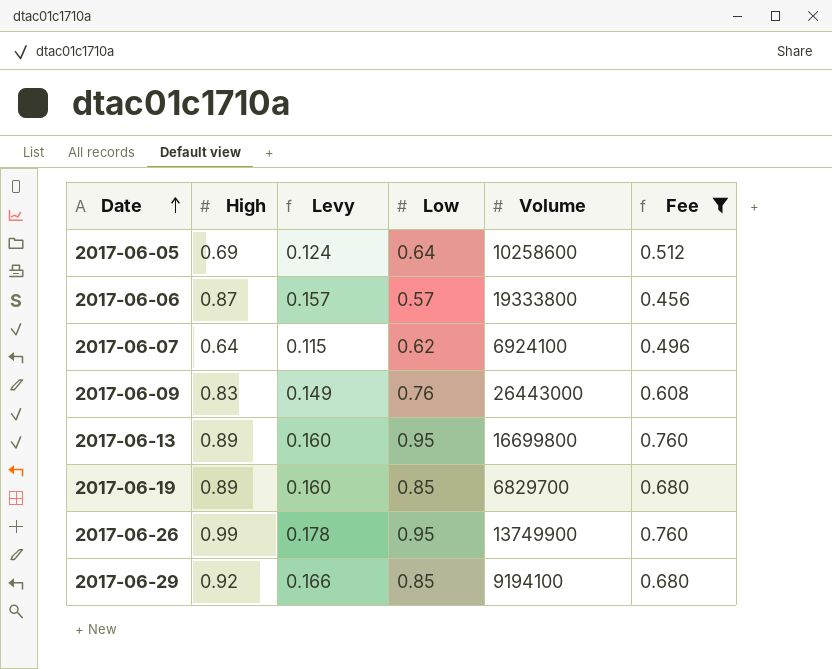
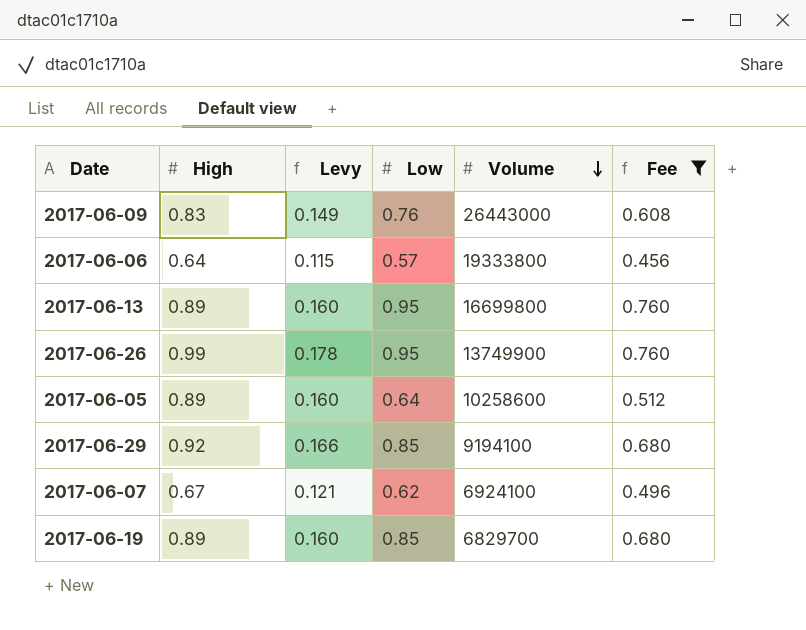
row order: Date ascending -> Volume descending
2017-06-06 | High: 0.87 -> 0.64
2017-06-06 | Levy: 0.157 -> 0.115
2017-06-05 | High: 0.69 -> 0.89
2017-06-05 | Levy: 0.124 -> 0.160
2017-06-07 | High: 0.64 -> 0.67
2017-06-07 | Levy: 0.115 -> 0.121

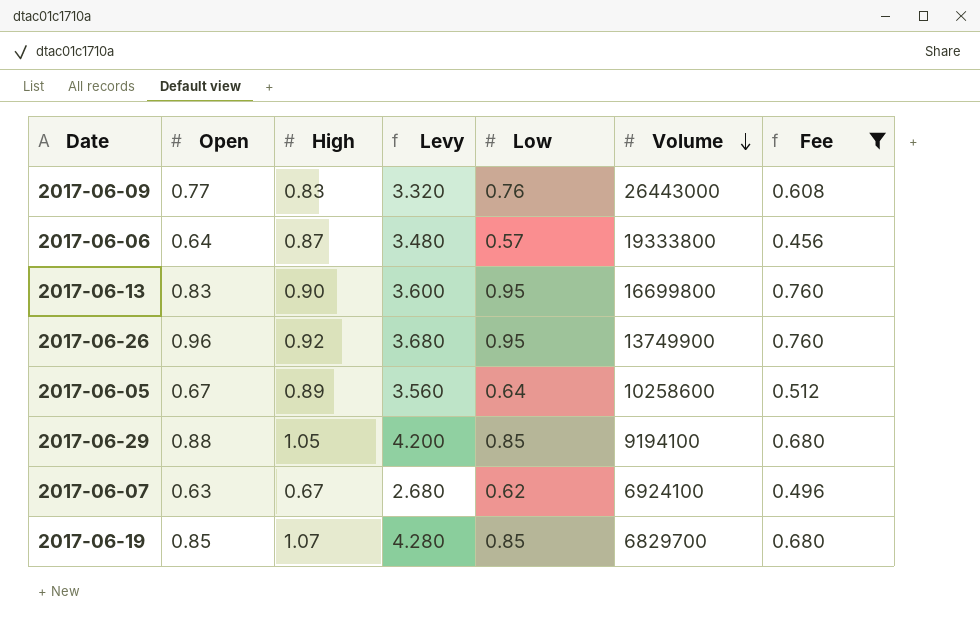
column Open | position: none -> 2
column Levy | formula: [High] * 0.18 -> [High] * 4
2017-06-06 | High: 0.64 -> 0.87
2017-06-13 | High: 0.89 -> 0.90
2017-06-26 | High: 0.99 -> 0.92
2017-06-29 | High: 0.92 -> 1.05
2017-06-19 | High: 0.89 -> 1.07

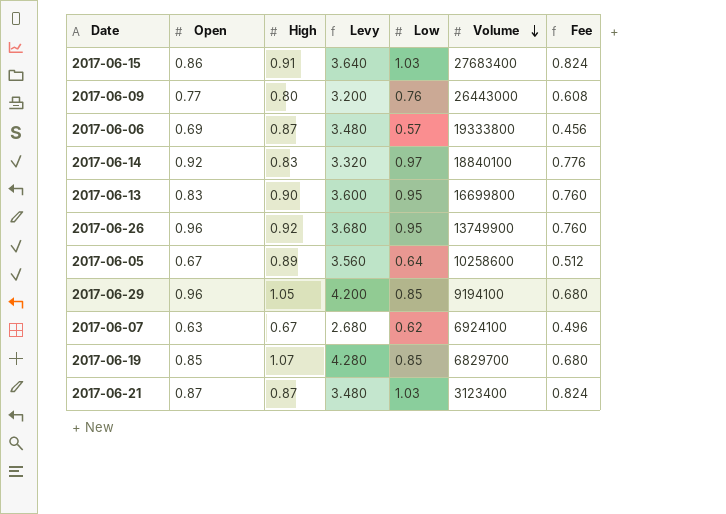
filter: Fee <= 0.760 -> none
2017-06-09 | High: 0.83 -> 0.80
2017-06-09 | Levy: 3.320 -> 3.200
2017-06-06 | Open: 0.64 -> 0.69
2017-06-29 | Open: 0.88 -> 0.96

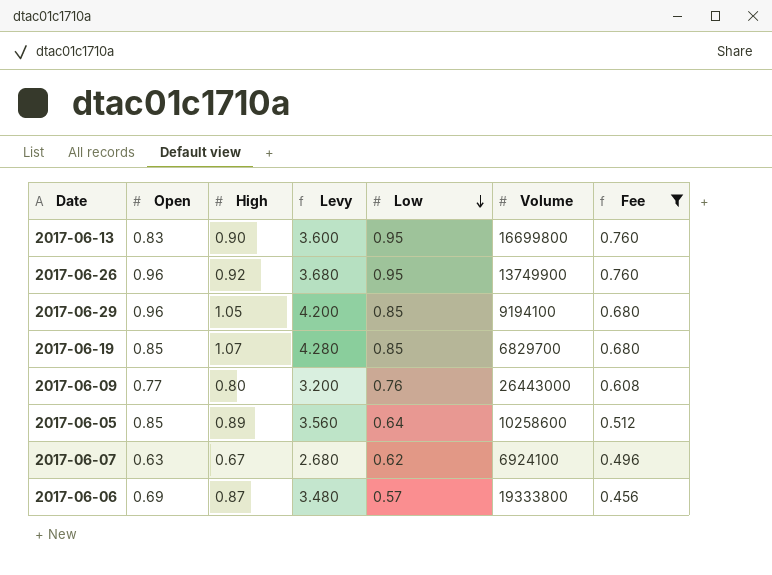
filter: none -> Fee <= 0.760
row order: Volume descending -> Low descending
2017-06-05 | Open: 0.67 -> 0.85

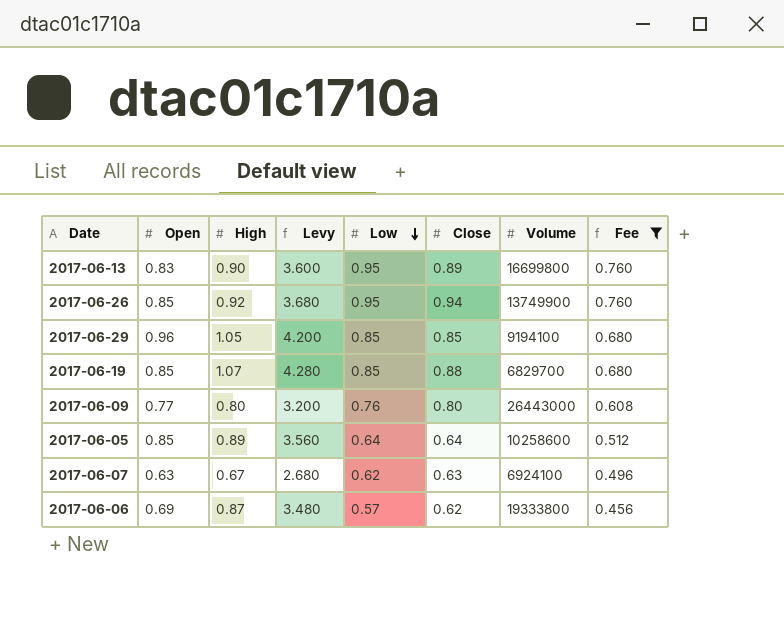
column Close | position: none -> 6
2017-06-26 | Open: 0.96 -> 0.85

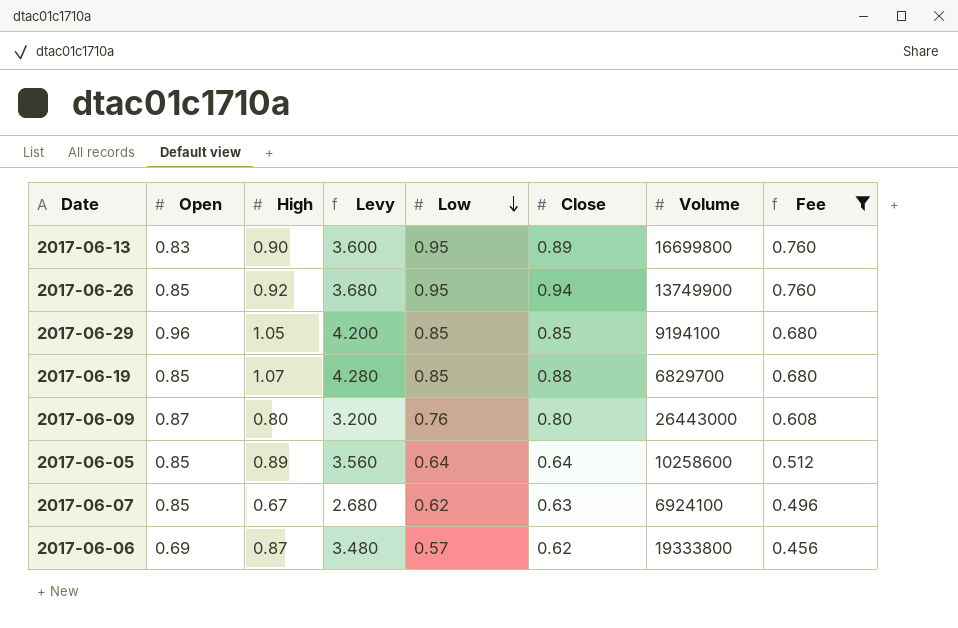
2017-06-09 | Open: 0.77 -> 0.87
2017-06-07 | Open: 0.63 -> 0.85

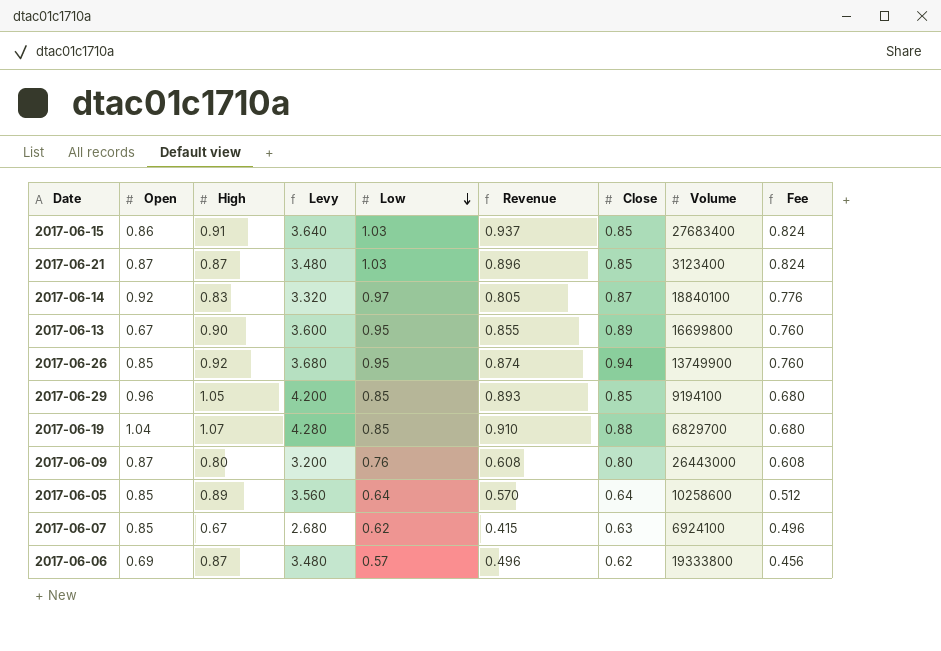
filter: Fee <= 0.760 -> none
column Revenue | formula: none -> [High] * [Low]
2017-06-13 | Open: 0.83 -> 0.67
2017-06-19 | Open: 0.85 -> 1.04

